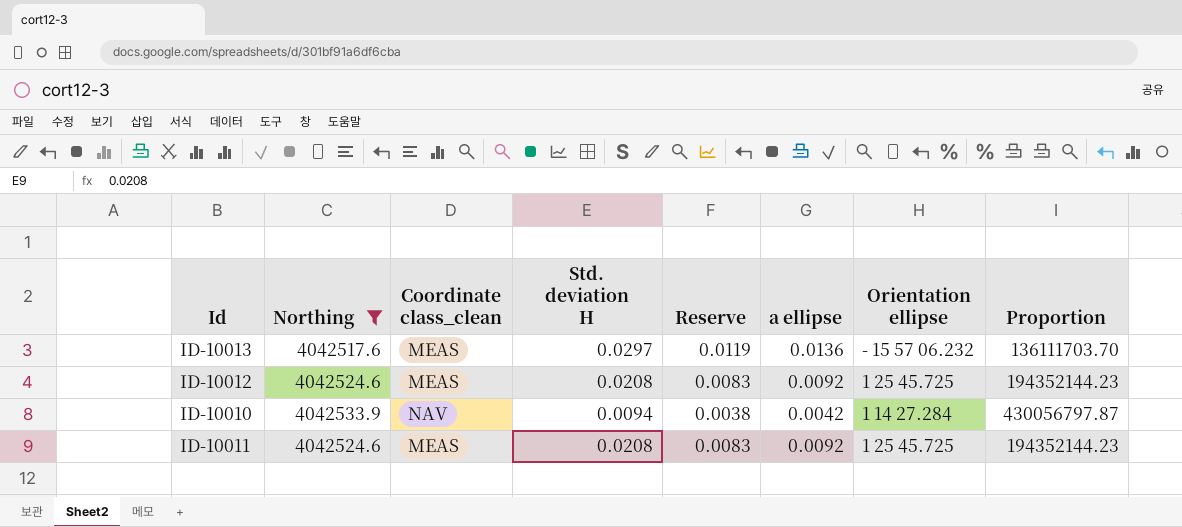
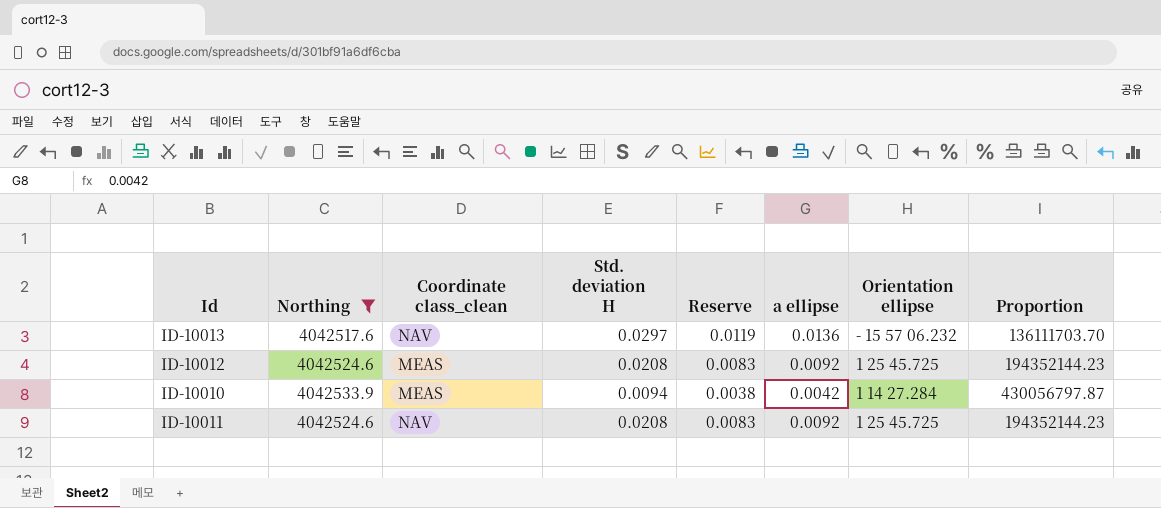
ID-10013 | Coordinate class_clean: MEAS -> NAV
ID-10010 | Coordinate class_clean: NAV -> MEAS
ID-10011 | Coordinate class_clean: MEAS -> NAV

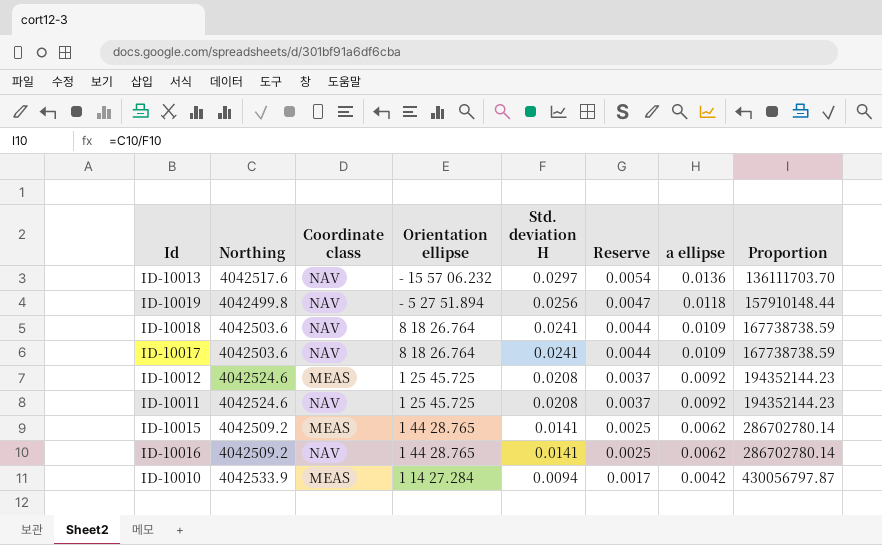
filter: Northing >= 4042517.6 -> none
row order: none -> Std. deviation H descending
column name: Coordinate class_clean -> Coordinate class
column Orientation ellipse | position: 7 -> 4
column Reserve | formula: [Std. deviation H] * 0.4 -> [a ellipse] * 0.4

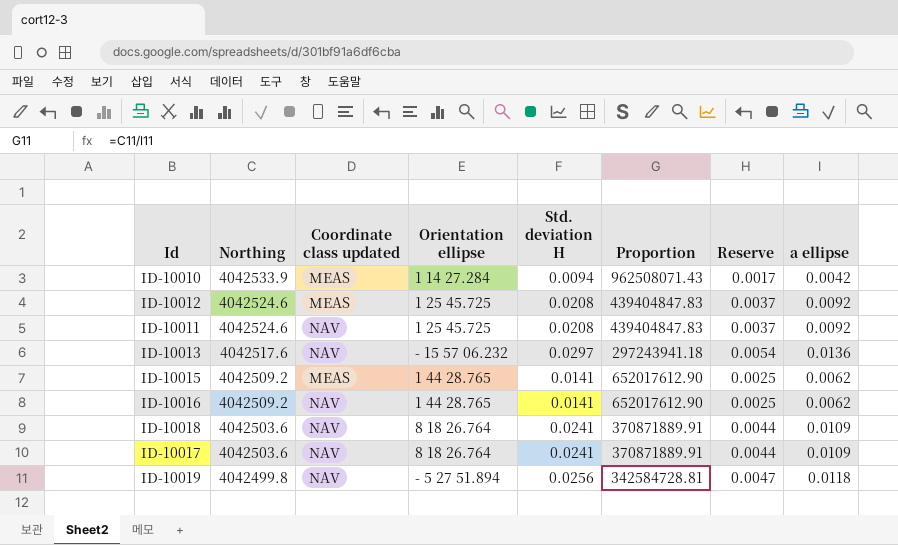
row order: Std. deviation H descending -> Northing descending
column name: Coordinate class -> Coordinate class updated
column Proportion | formula: [Northing] / [Std. deviation H] -> [Northing] / [a ellipse]
column Proportion | position: 8 -> 6

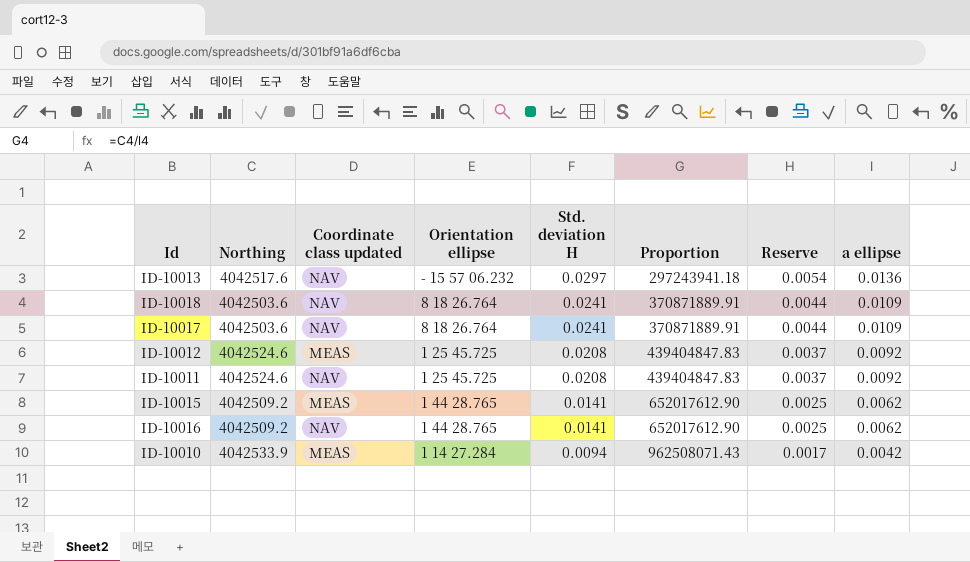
row order: Northing descending -> Std. deviation H descending
row ID-10019: 4042499.8 | NAV | - 5 27 51.894 | 0.0256 | 342584728.81 | 0.0047 | 0.0118 -> none

